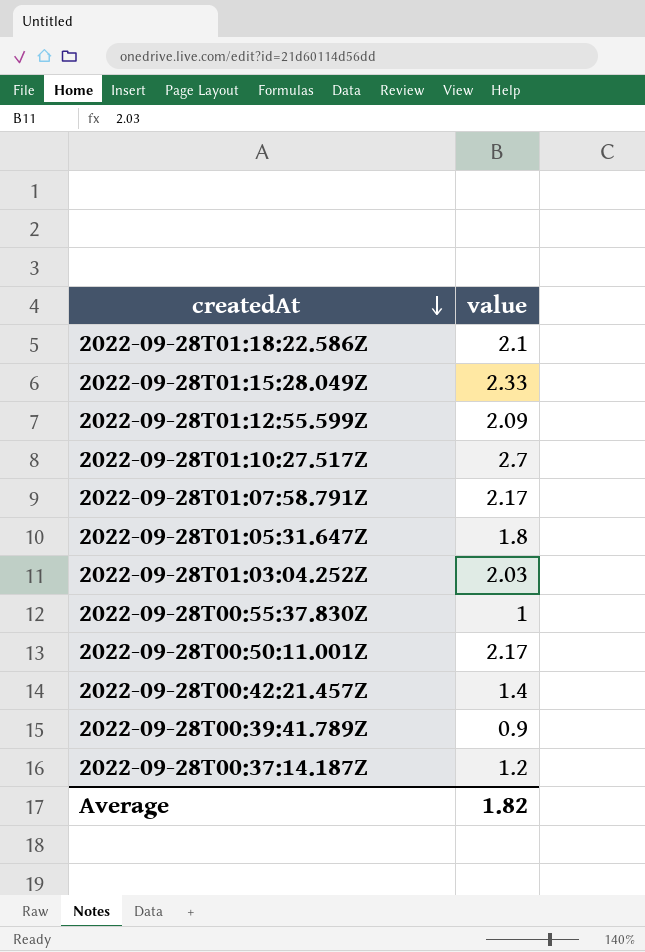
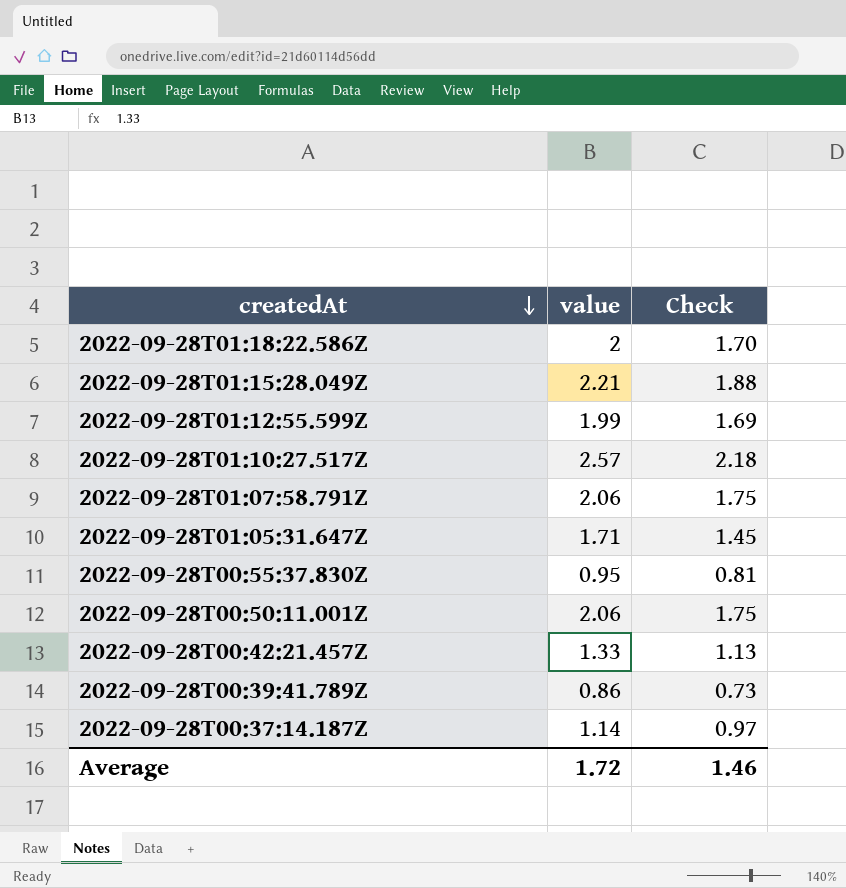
column Check | formula: none -> [value] * 0.85
row 2022-09-28T01:03:04.252Z: 2.03 -> none
2022-09-28T01:18:22.586Z | value: 2.1 -> 2
2022-09-28T01:15:28.049Z | value: 2.33 -> 2.21
2022-09-28T01:12:55.599Z | value: 2.09 -> 1.99
2022-09-28T01:10:27.517Z | value: 2.7 -> 2.57
2022-09-28T01:07:58.791Z | value: 2.17 -> 2.06
2022-09-28T01:05:31.647Z | value: 1.8 -> 1.71
2022-09-28T00:55:37.830Z | value: 1 -> 0.95
2022-09-28T00:50:11.001Z | value: 2.17 -> 2.06
2022-09-28T00:42:21.457Z | value: 1.4 -> 1.33
2022-09-28T00:39:41.789Z | value: 0.9 -> 0.86
2022-09-28T00:37:14.187Z | value: 1.2 -> 1.14
Average | value: 1.82 -> 1.72

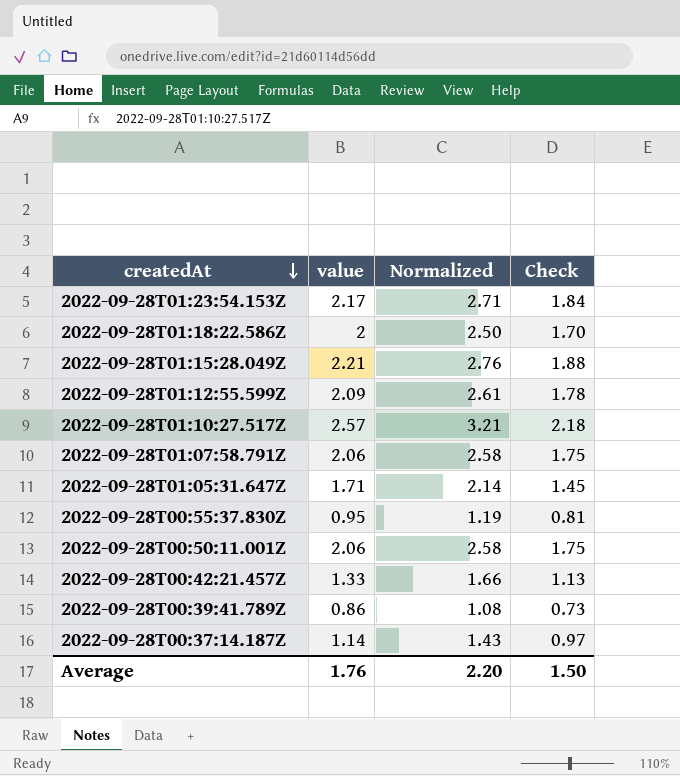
column Normalized | formula: none -> [value] * 1.25
row 2022-09-28T01:23:54.153Z: none -> 2.17 | 2.71 | 1.84
2022-09-28T01:12:55.599Z | value: 1.99 -> 2.09
2022-09-28T01:12:55.599Z | Check: 1.69 -> 1.78
Average | value: 1.72 -> 1.76
Average | Check: 1.46 -> 1.50

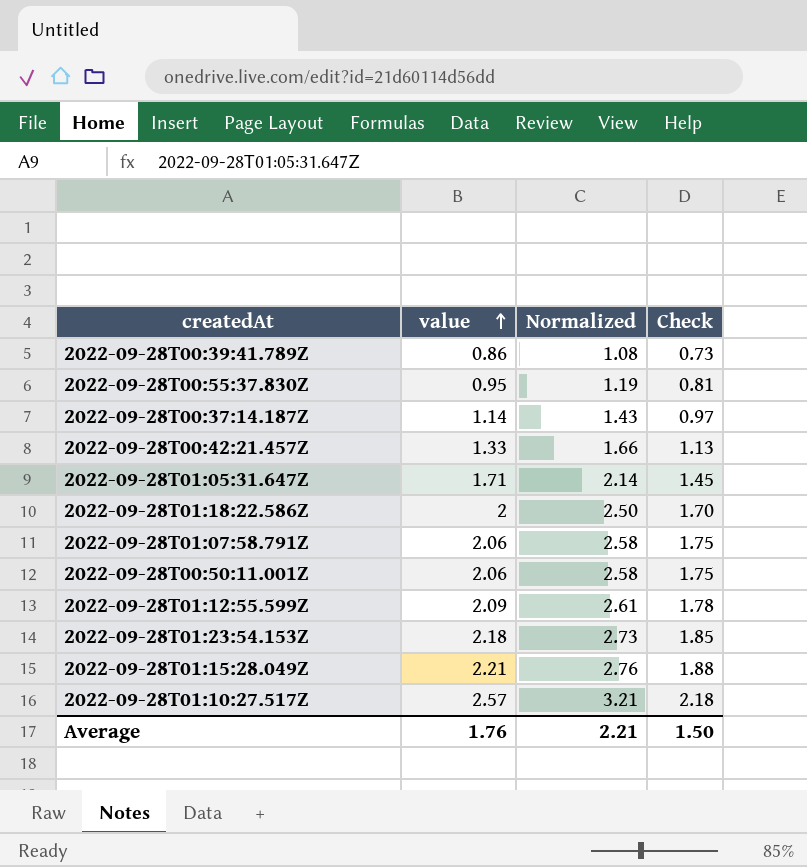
row order: createdAt descending -> value ascending
2022-09-28T01:23:54.153Z | value: 2.17 -> 2.18
2022-09-28T01:23:54.153Z | Normalized: 2.71 -> 2.73
2022-09-28T01:23:54.153Z | Check: 1.84 -> 1.85
Average | Normalized: 2.20 -> 2.21

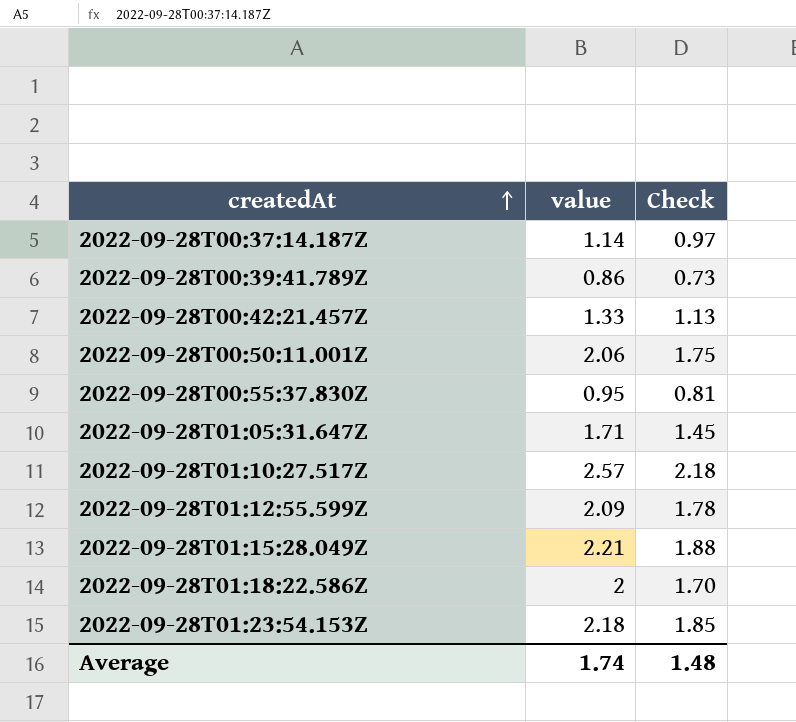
row order: value ascending -> createdAt ascending
column Normalized | formula: [value] * 1.25 -> none
row 2022-09-28T01:07:58.791Z: 2.06 | 2.58 | 1.75 -> none
Average | value: 1.76 -> 1.74
Average | Check: 1.50 -> 1.48

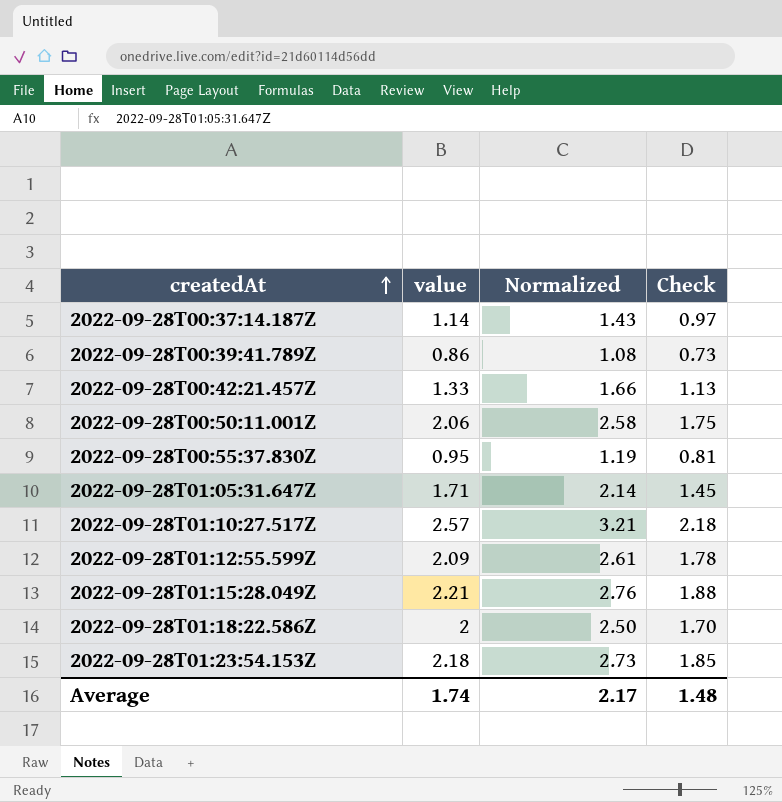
column Normalized | formula: none -> [value] * 1.25

